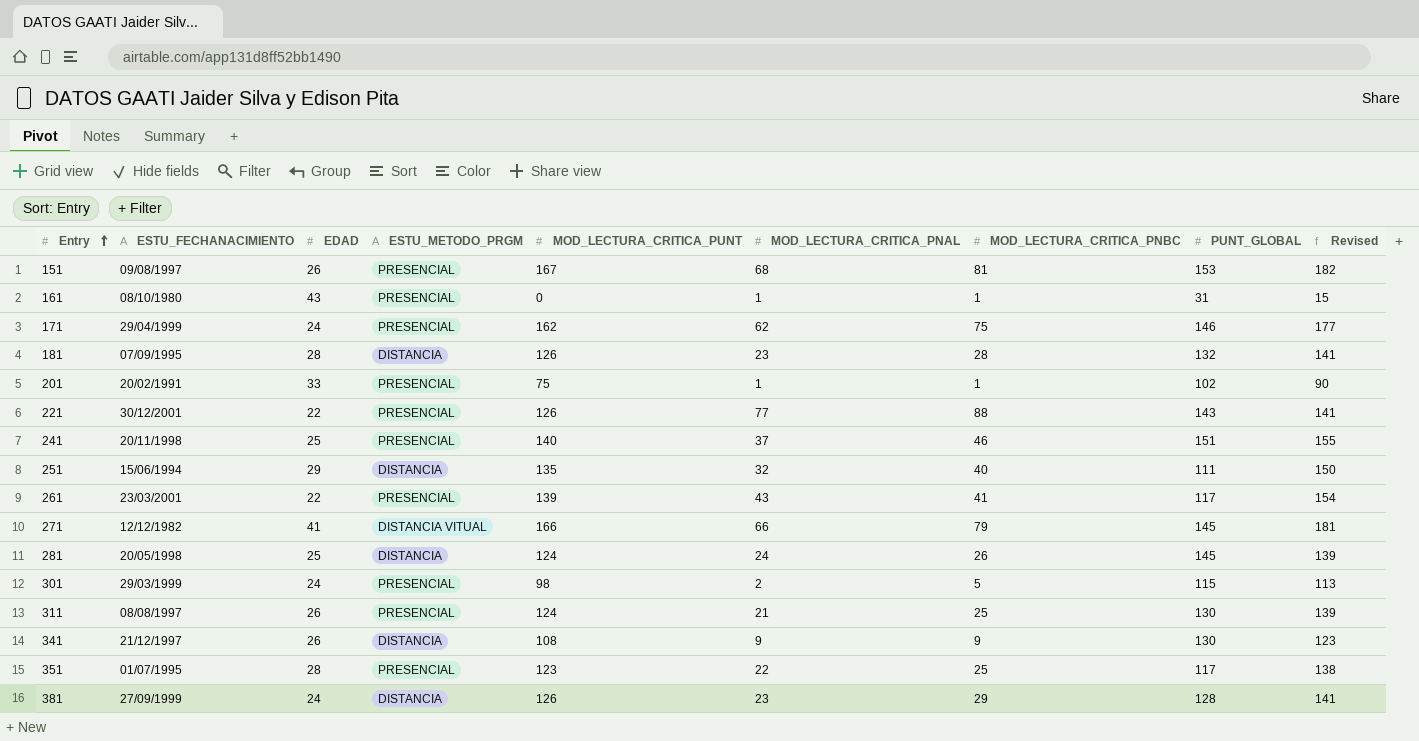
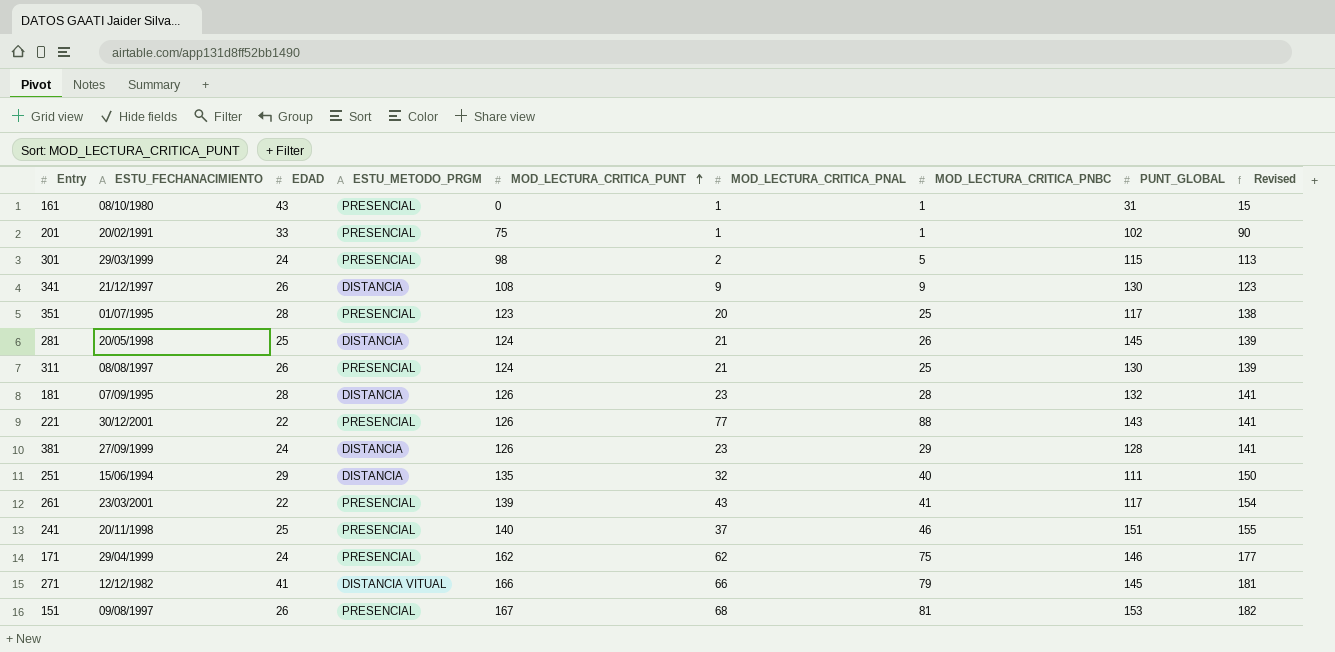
row order: Entry ascending -> MOD_LECTURA_CRITICA_PUNT ascending
351 | MOD_LECTURA_CRITICA_PNAL: 22 -> 20
281 | MOD_LECTURA_CRITICA_PNAL: 24 -> 21

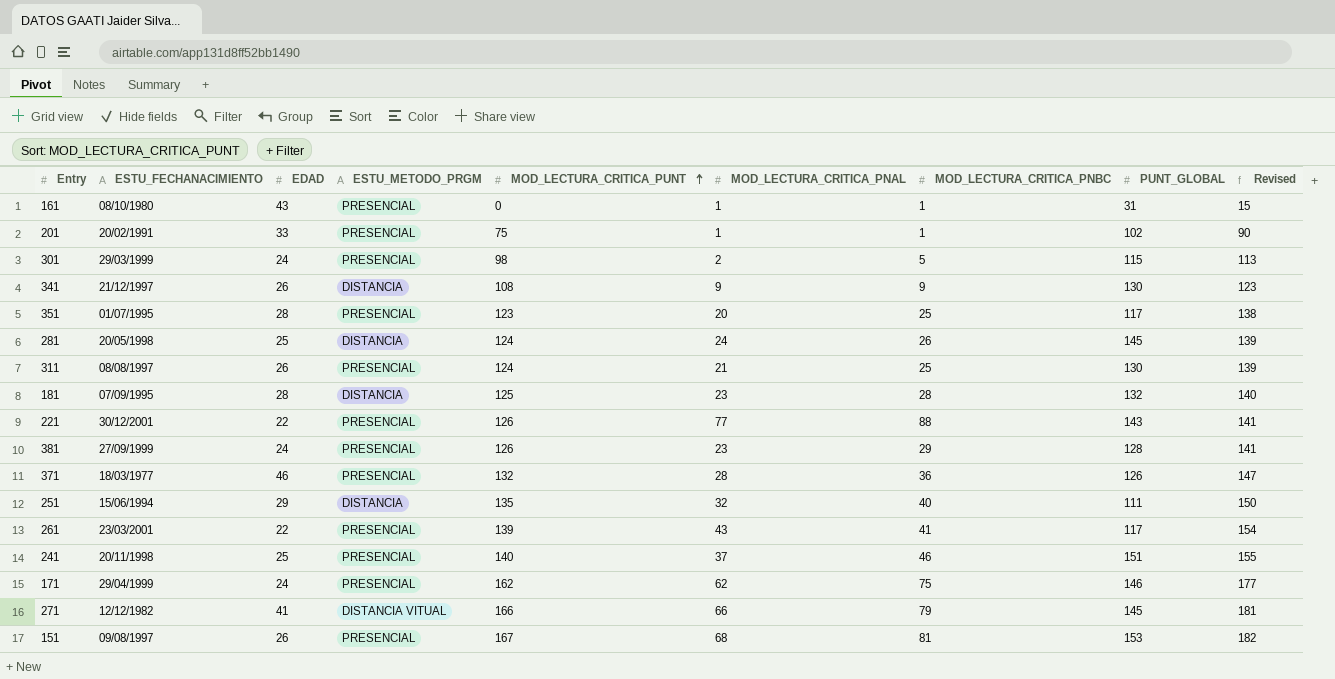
281 | MOD_LECTURA_CRITICA_PNAL: 21 -> 24
181 | MOD_LECTURA_CRITICA_PUNT: 126 -> 125
181 | Revised: 141 -> 140
381 | ESTU_METODO_PRGM: DISTANCIA -> PRESENCIAL
row 371: none -> 18/03/1977 | 46 | PRESENCIAL | 132 | 28 | 36 | 126 | 147

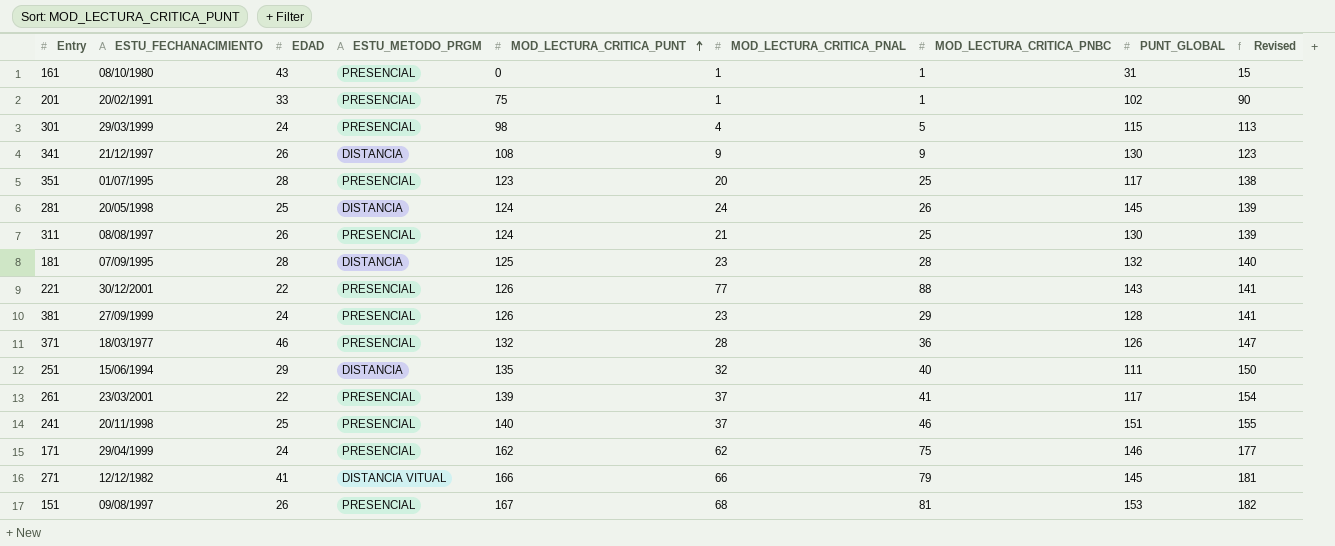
301 | MOD_LECTURA_CRITICA_PNAL: 2 -> 4
261 | MOD_LECTURA_CRITICA_PNAL: 43 -> 37

